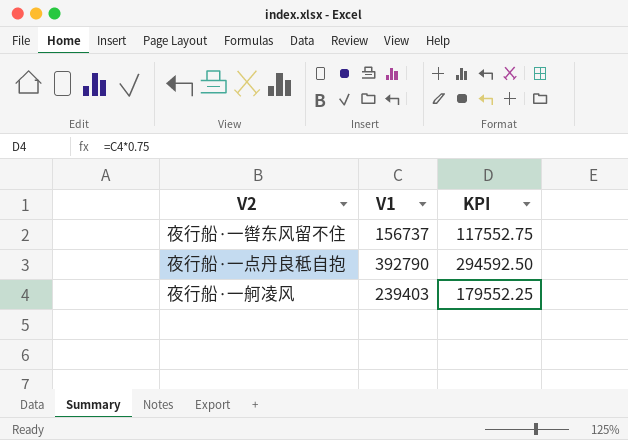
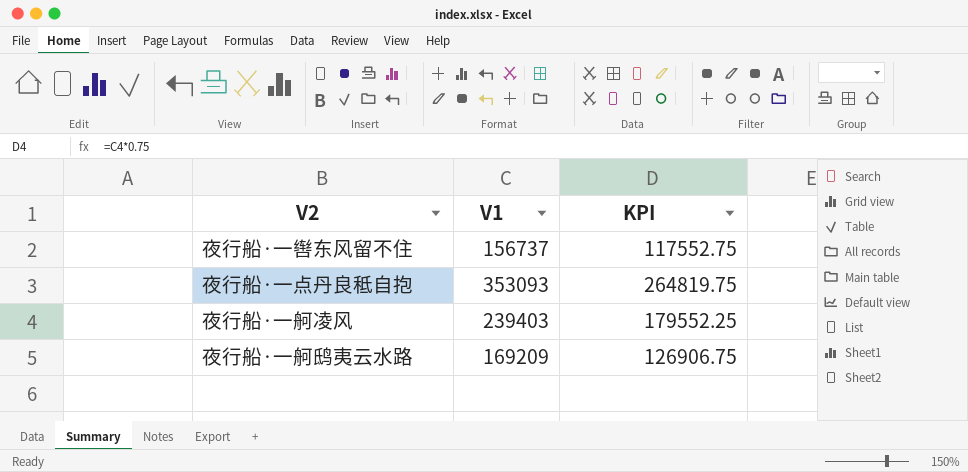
夜行船·一点丹良秪自抱 | V1: 392790 -> 353093
夜行船·一点丹良秪自抱 | KPI: 294592.50 -> 264819.75
row 夜行船·一舸鸱夷云水路: none -> 169209 | 126906.75

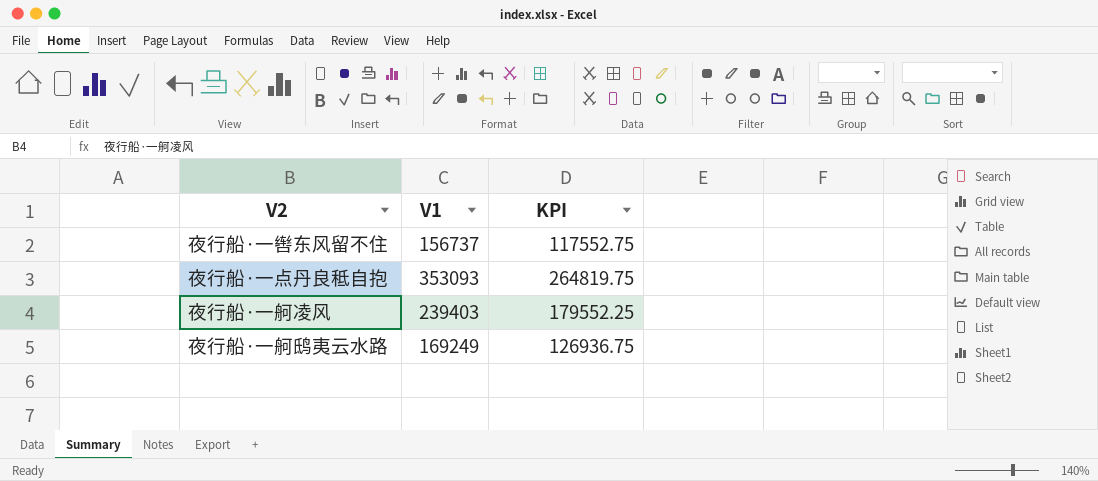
夜行船·一舸鸱夷云水路 | V1: 169209 -> 169249
夜行船·一舸鸱夷云水路 | KPI: 126906.75 -> 126936.75

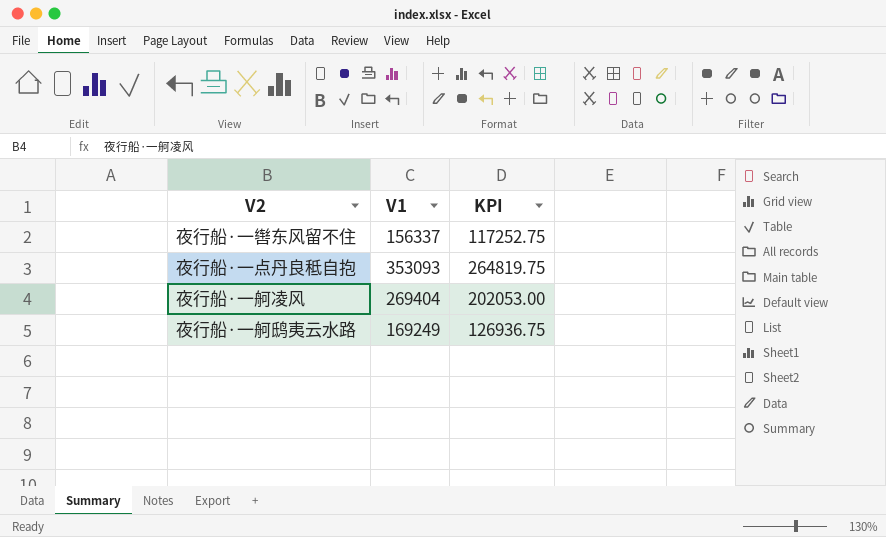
夜行船·一辔东风留不住 | V1: 156737 -> 156337
夜行船·一辔东风留不住 | KPI: 117552.75 -> 117252.75
夜行船·一舸凌风 | V1: 239403 -> 269404
夜行船·一舸凌风 | KPI: 179552.25 -> 202053.00

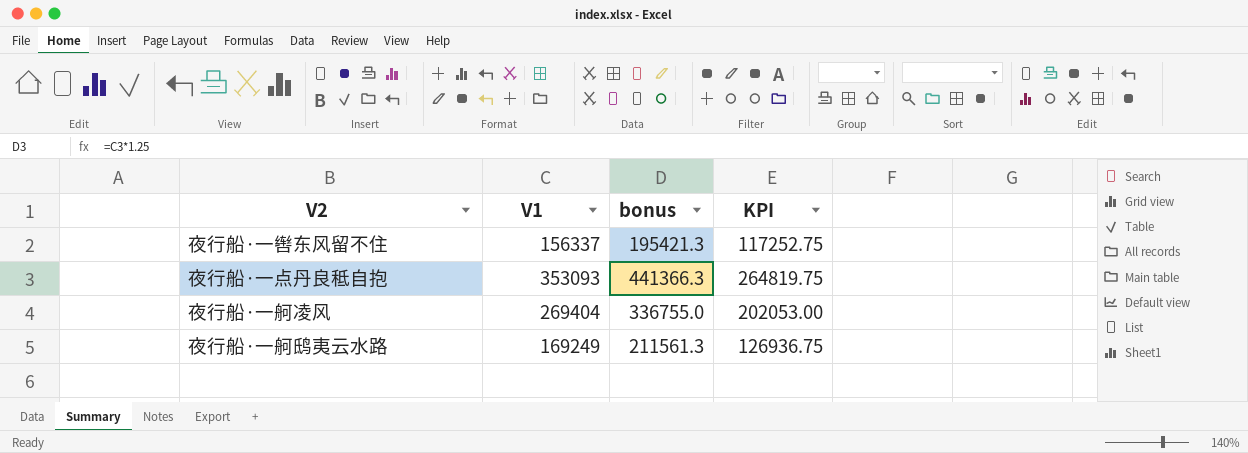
column bonus | formula: none -> [V1] * 1.25

